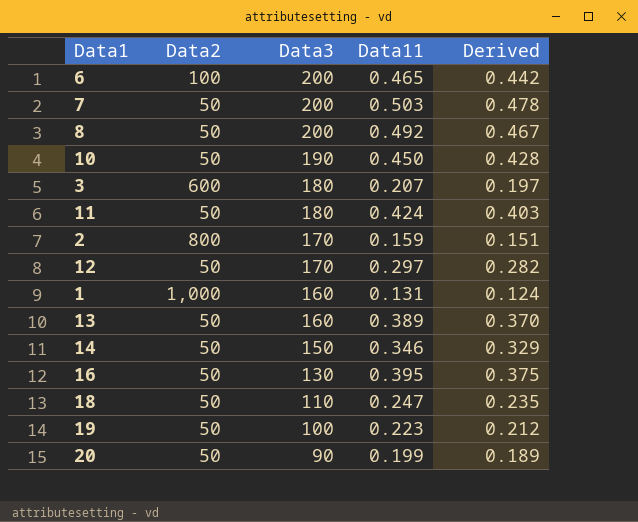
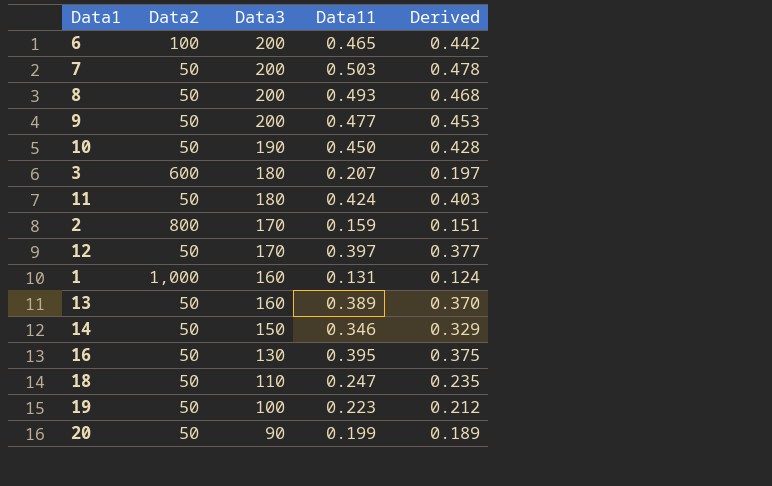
8 | Data11: 0.492 -> 0.493
8 | Derived: 0.467 -> 0.468
row 9: none -> 50 | 200 | 0.477 | 0.453
12 | Data11: 0.297 -> 0.397
12 | Derived: 0.282 -> 0.377

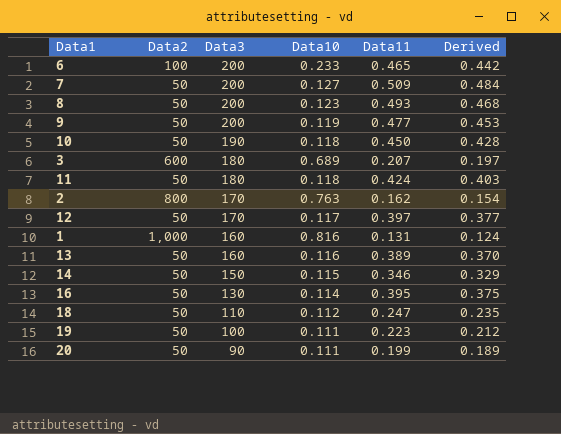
column Data10 | position: none -> 4
7 | Data11: 0.503 -> 0.509
7 | Derived: 0.478 -> 0.484
2 | Data11: 0.159 -> 0.162
2 | Derived: 0.151 -> 0.154

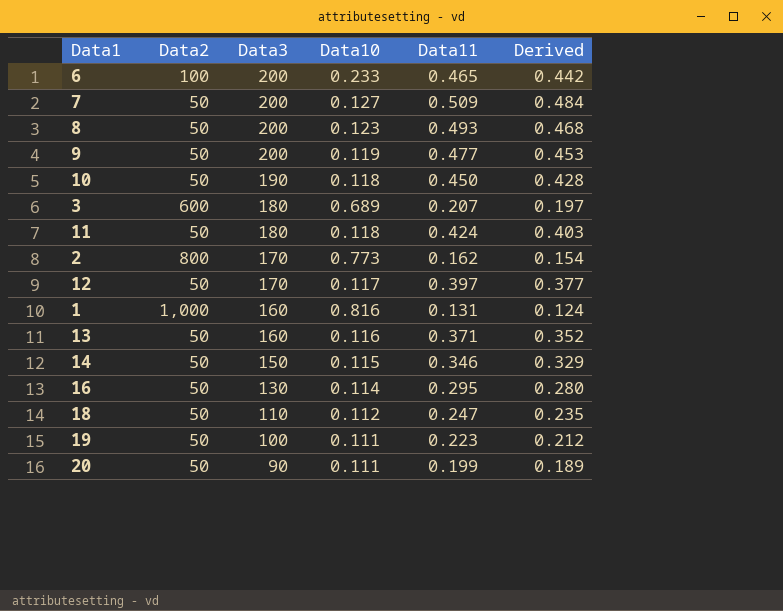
2 | Data10: 0.763 -> 0.773
13 | Data11: 0.389 -> 0.371
13 | Derived: 0.370 -> 0.352
16 | Data11: 0.395 -> 0.295
16 | Derived: 0.375 -> 0.280

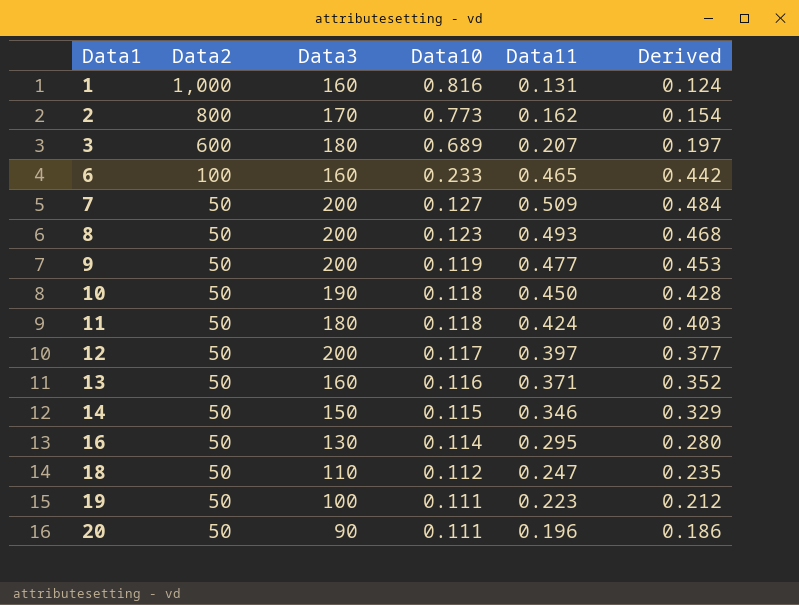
row order: Data3 descending -> Data1 ascending
6 | Data3: 200 -> 160
12 | Data3: 170 -> 200
20 | Data11: 0.199 -> 0.196
20 | Derived: 0.189 -> 0.186

